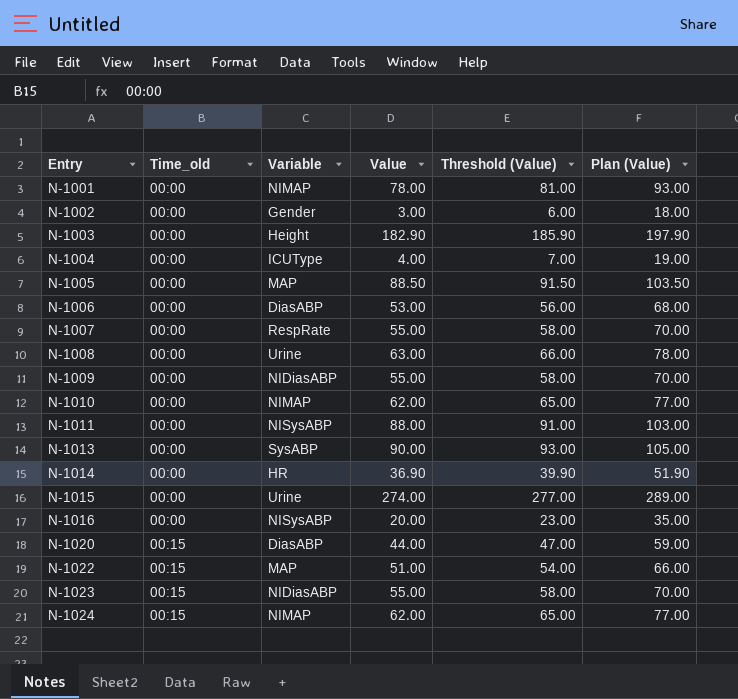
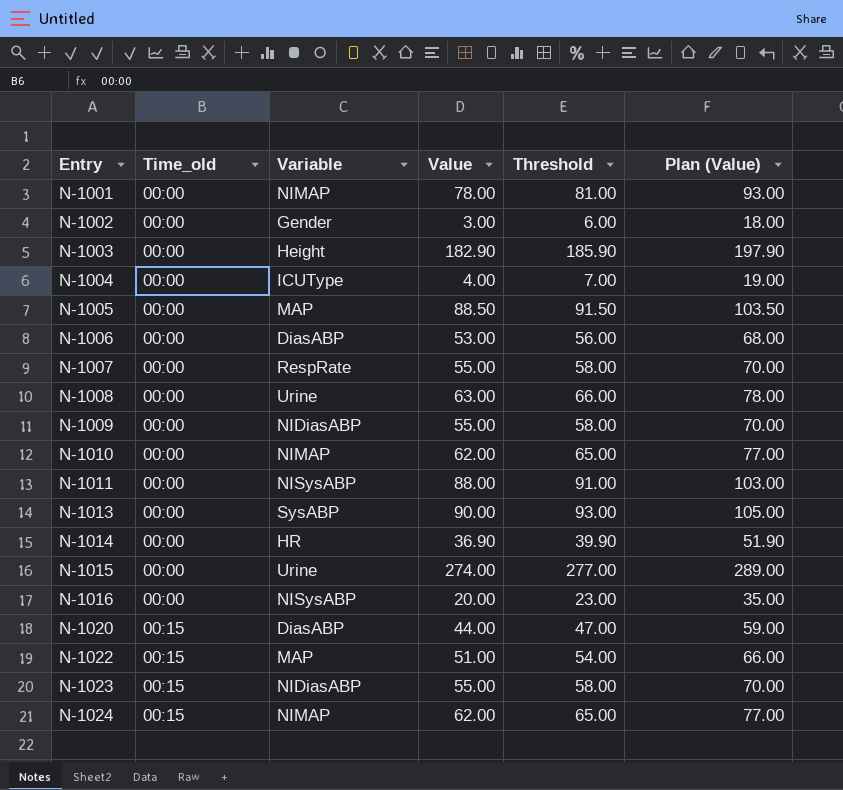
column name: Threshold (Value) -> Threshold

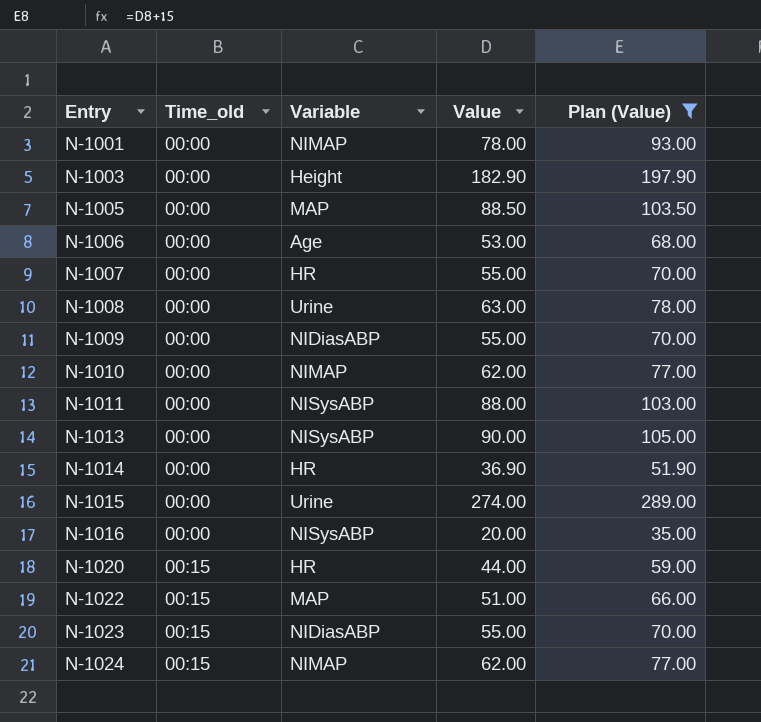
filter: none -> Plan (Value) >= 35.00
column Threshold | formula: [Value] + 3 -> none
N-1006 | Variable: DiasABP -> Age
N-1007 | Variable: RespRate -> HR
N-1013 | Variable: SysABP -> NISysABP
N-1020 | Variable: DiasABP -> HR

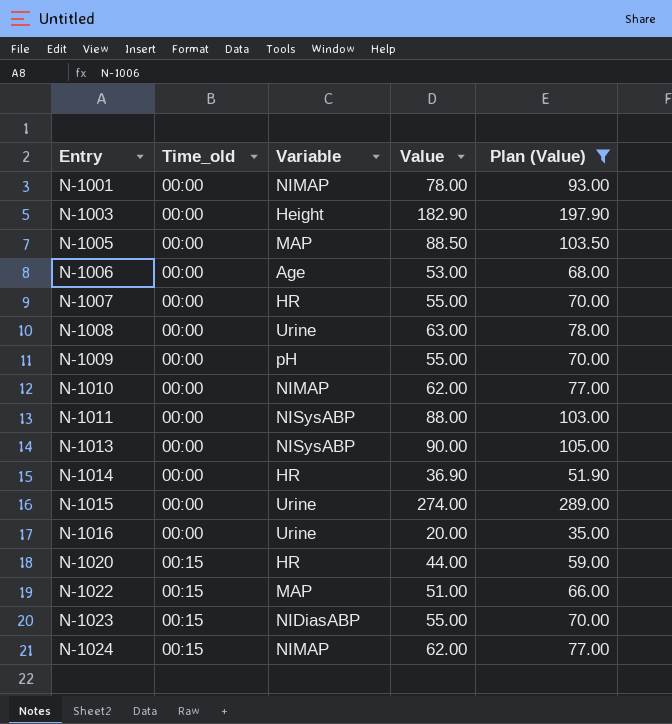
N-1009 | Variable: NIDiasABP -> pH
N-1016 | Variable: NISysABP -> Urine

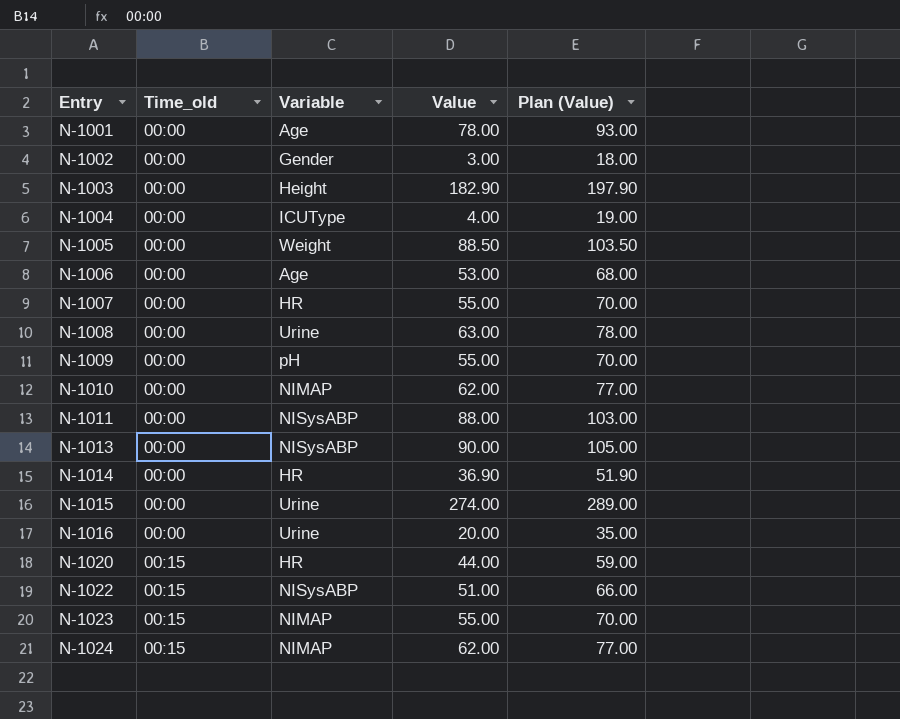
filter: Plan (Value) >= 35.00 -> none
N-1001 | Variable: NIMAP -> Age
N-1005 | Variable: MAP -> Weight
N-1022 | Variable: MAP -> NISysABP
N-1023 | Variable: NIDiasABP -> NIMAP

